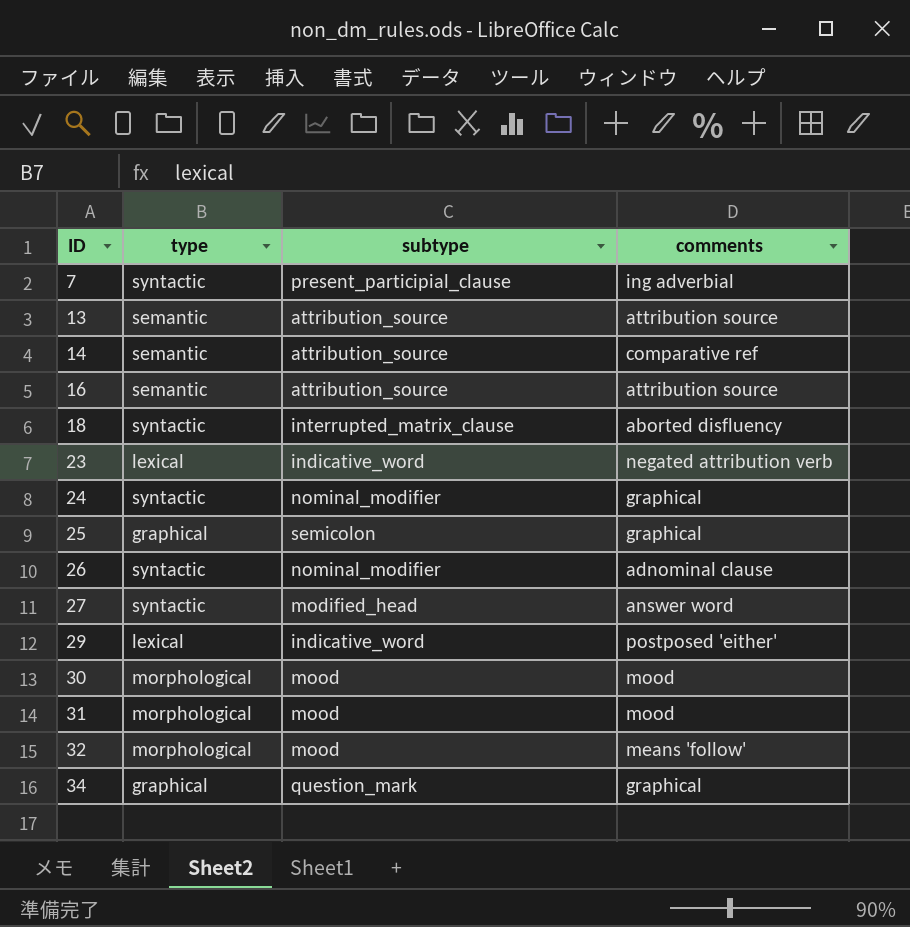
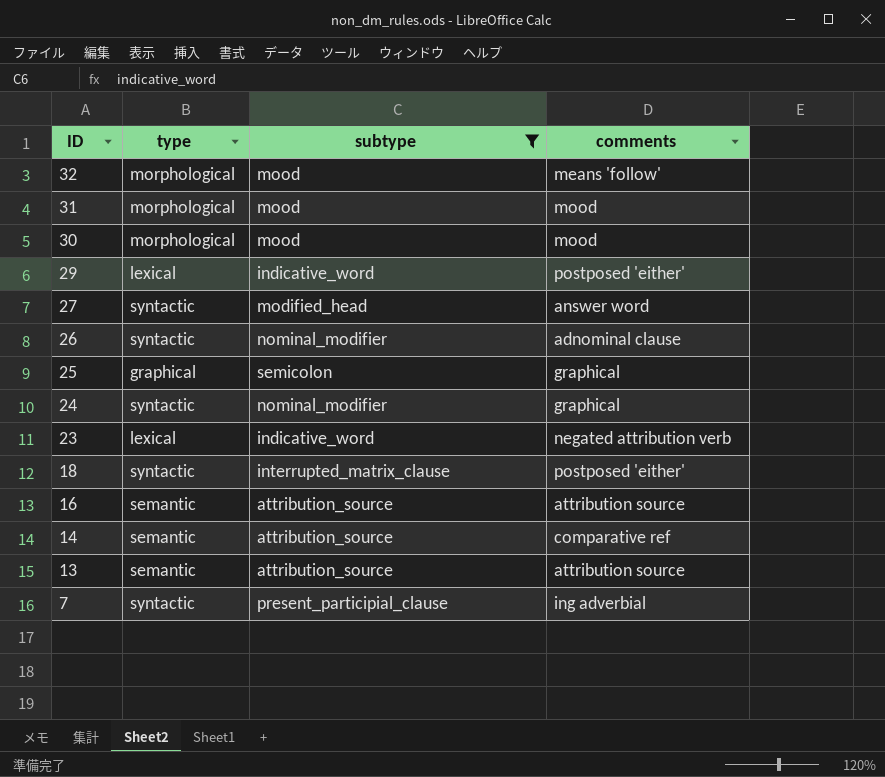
filter: none -> subtype != question_mark
row order: ID ascending -> ID descending
18 | comments: aborted disfluency -> postposed 'either'

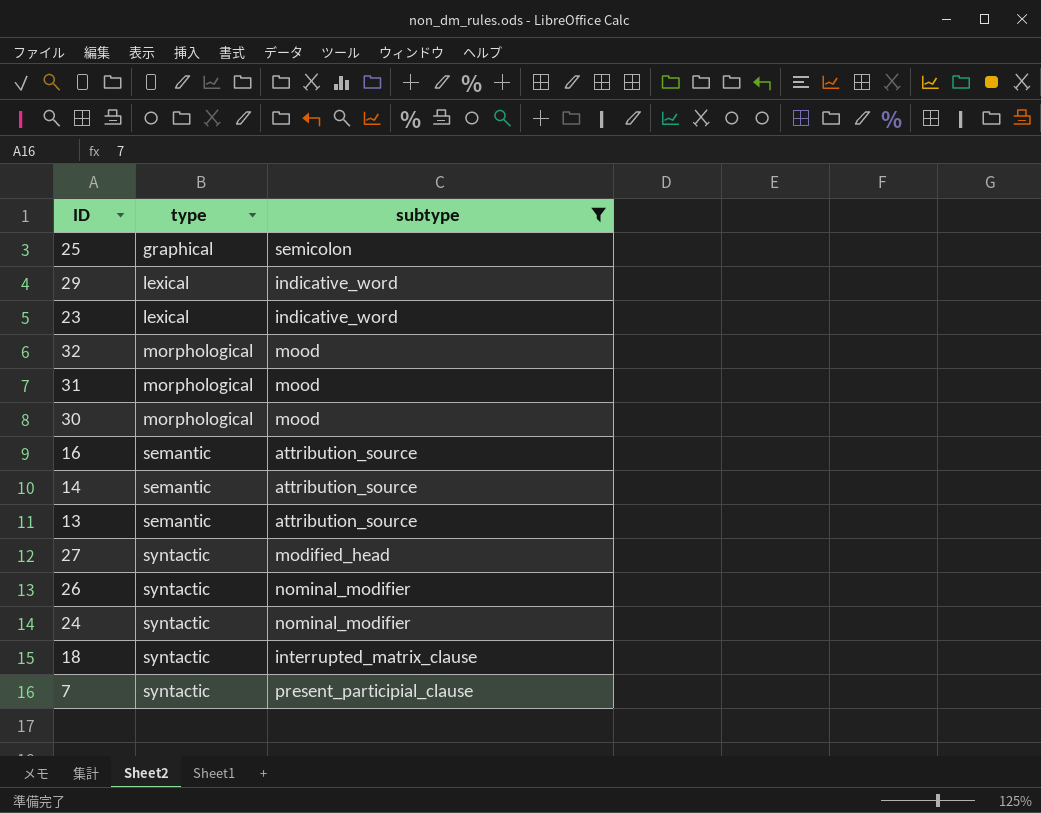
row order: ID descending -> type ascending
column comments | position: 4 -> none

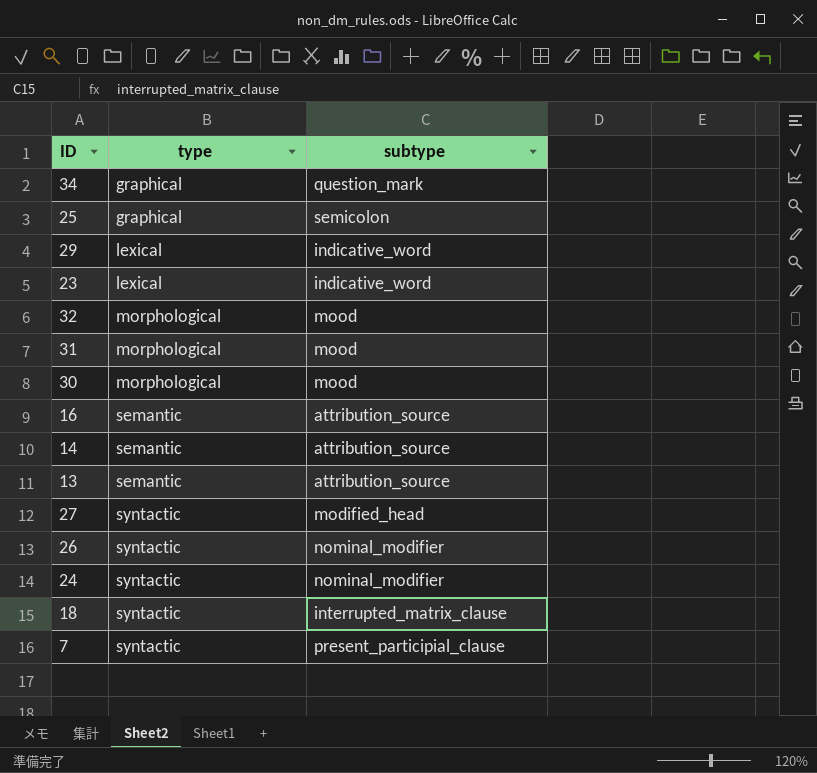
filter: subtype != question_mark -> none

